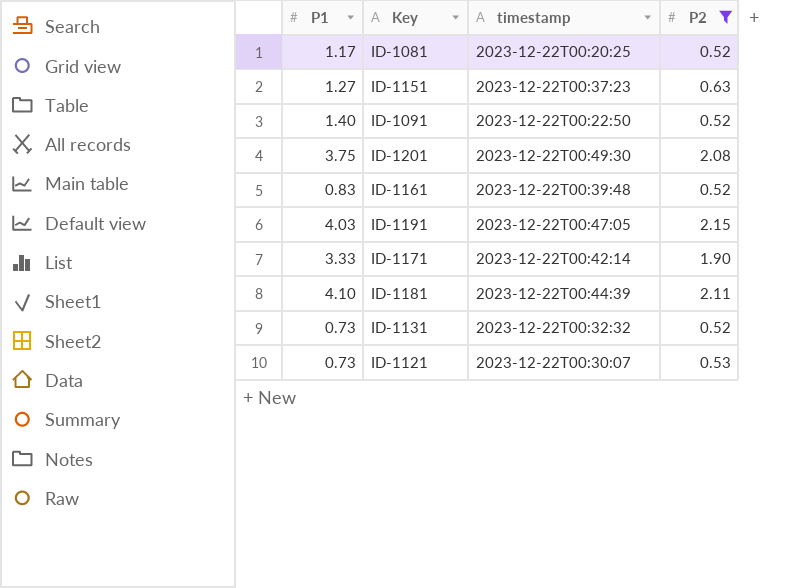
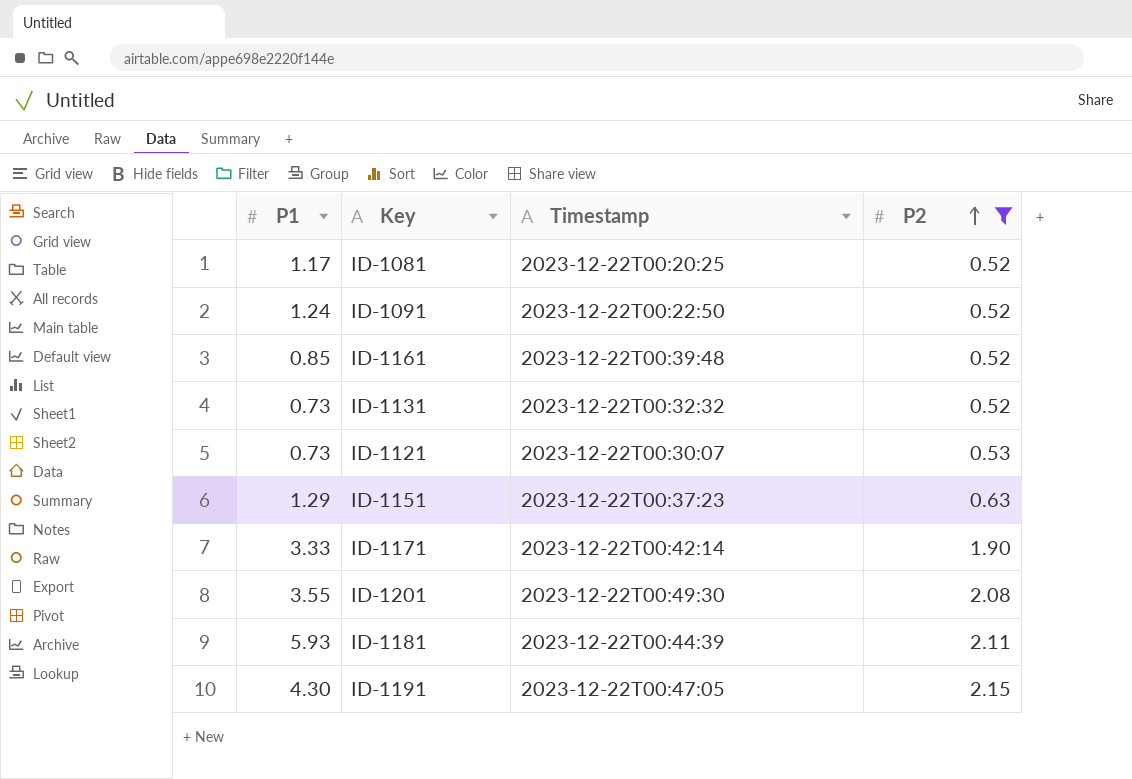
row order: none -> P2 ascending
column name: timestamp -> Timestamp
ID-1091 | P1: 1.40 -> 1.24
ID-1161 | P1: 0.83 -> 0.85
ID-1151 | P1: 1.27 -> 1.29
ID-1201 | P1: 3.75 -> 3.55
ID-1181 | P1: 4.10 -> 5.93
ID-1191 | P1: 4.03 -> 4.30

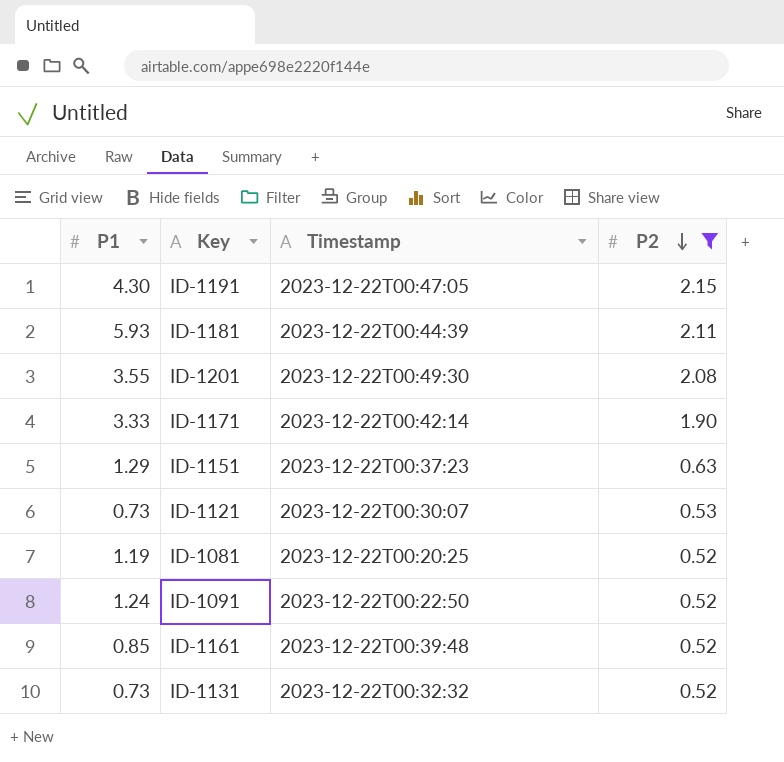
row order: P2 ascending -> P2 descending
ID-1081 | P1: 1.17 -> 1.19

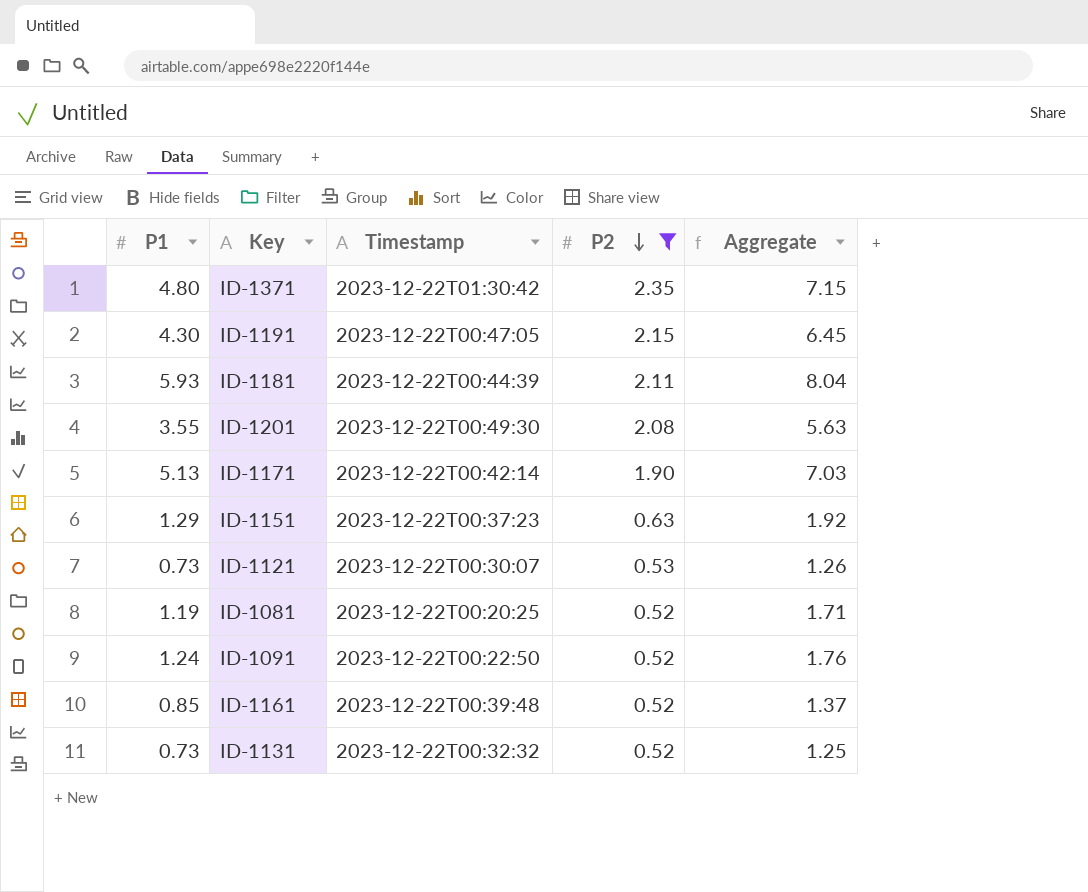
column Aggregate | formula: none -> [P1] + [P2]
row ID-1371: none -> 4.80 | 2023-12-22T01:30:42 | 2.35 | 7.15
ID-1171 | P1: 3.33 -> 5.13

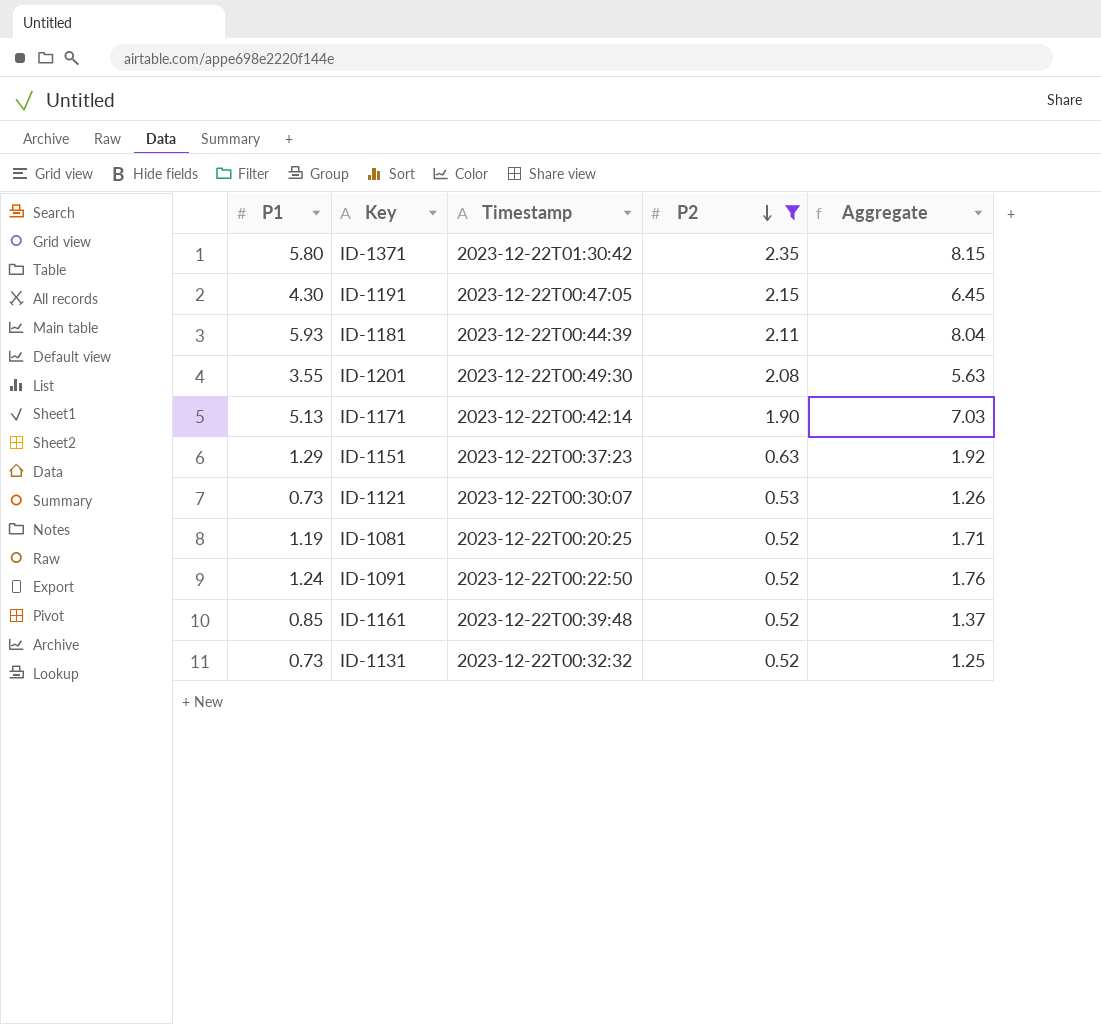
ID-1371 | P1: 4.80 -> 5.80
ID-1371 | Aggregate: 7.15 -> 8.15

